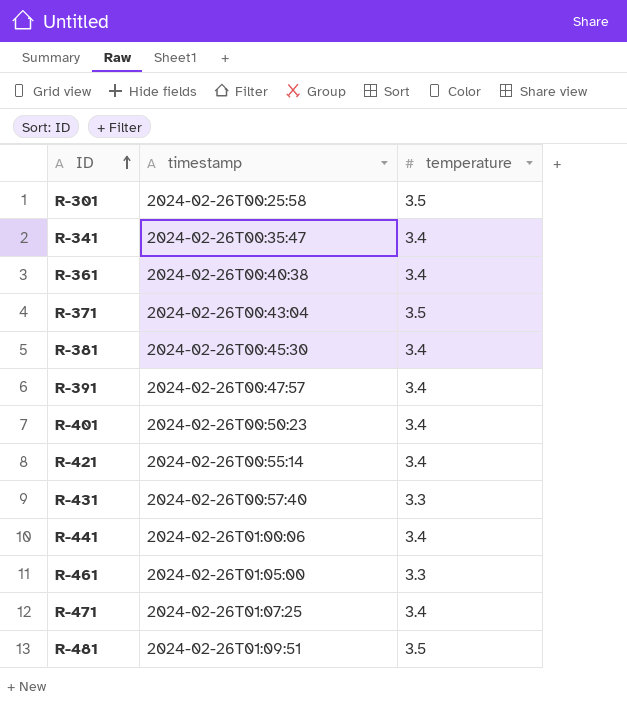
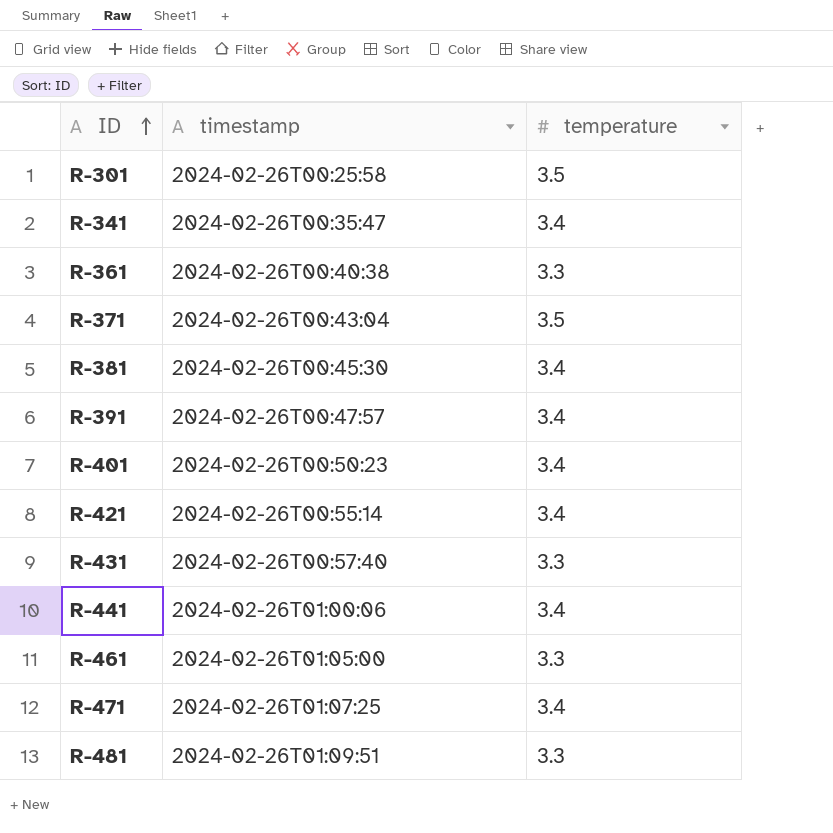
R-361 | temperature: 3.4 -> 3.3
R-481 | temperature: 3.5 -> 3.3

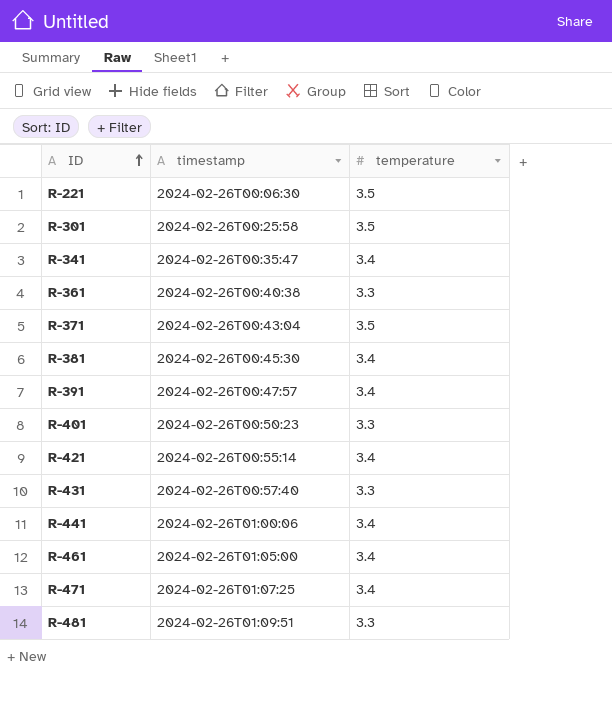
row R-221: none -> 2024-02-26T00:06:30 | 3.5
R-401 | temperature: 3.4 -> 3.3
R-461 | temperature: 3.3 -> 3.4

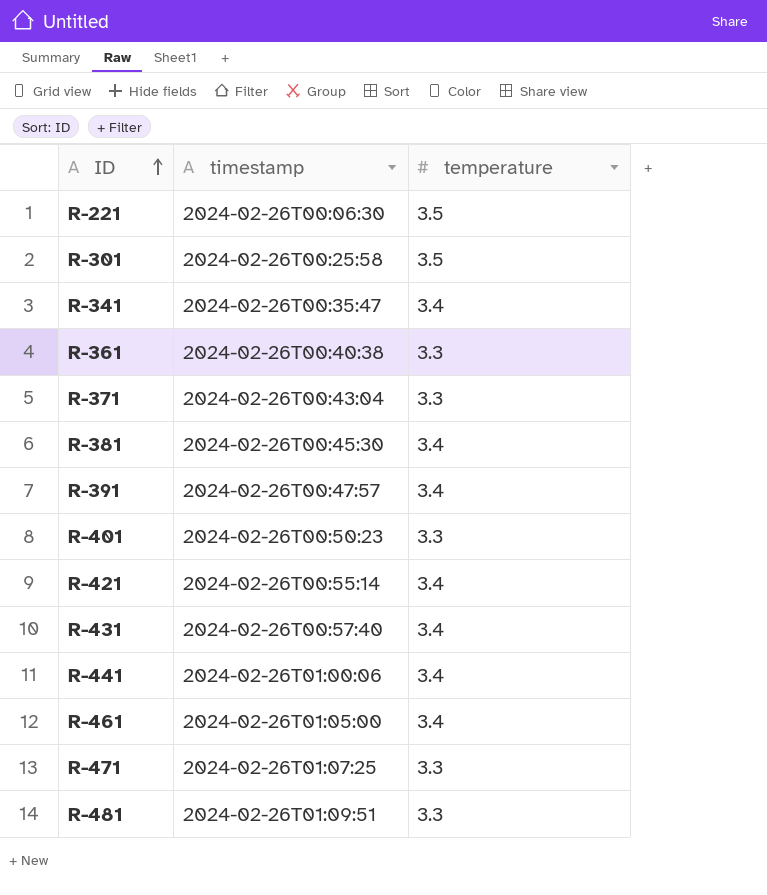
R-371 | temperature: 3.5 -> 3.3
R-431 | temperature: 3.3 -> 3.4
R-471 | temperature: 3.4 -> 3.3

